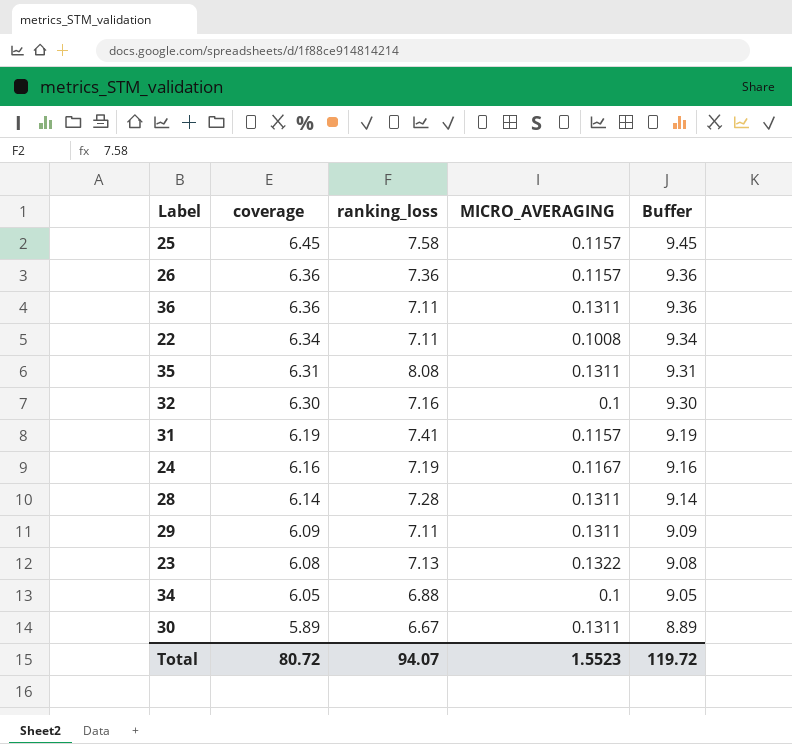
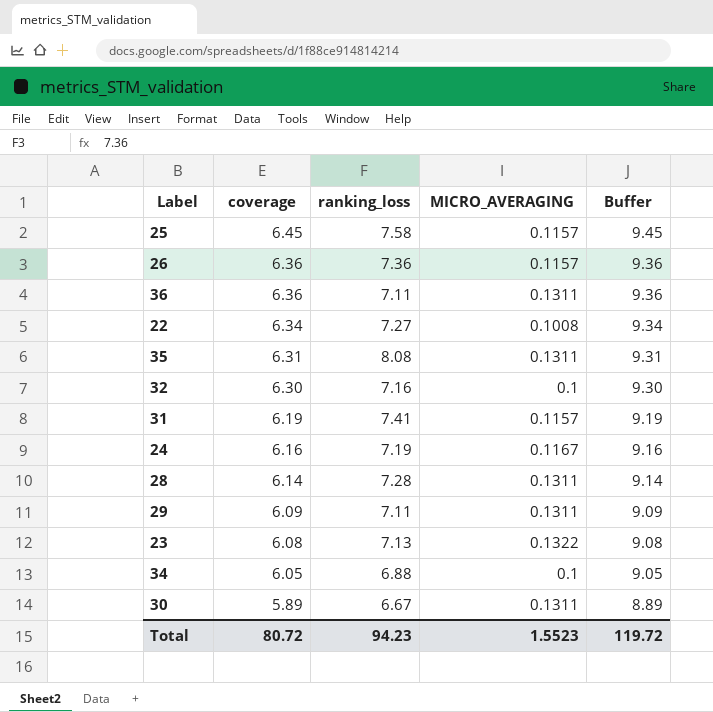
22 | ranking_loss: 7.11 -> 7.27
Total | ranking_loss: 94.07 -> 94.23

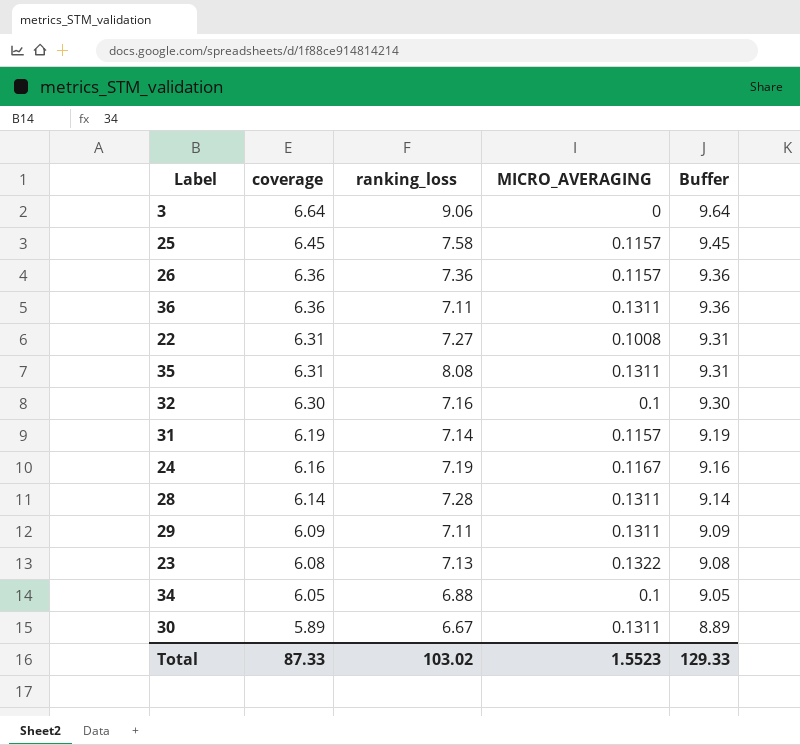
row 3: none -> 6.64 | 9.06 | 0 | 9.64
22 | coverage: 6.34 -> 6.31
22 | Buffer: 9.34 -> 9.31
31 | ranking_loss: 7.41 -> 7.14
Total | coverage: 80.72 -> 87.33
Total | ranking_loss: 94.23 -> 103.02
Total | Buffer: 119.72 -> 129.33

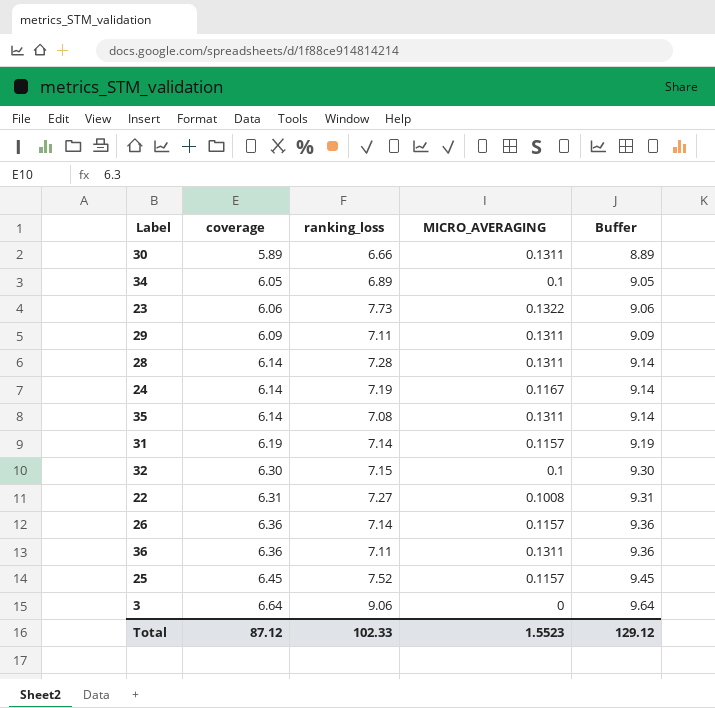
row order: coverage descending -> coverage ascending
30 | ranking_loss: 6.67 -> 6.66
34 | ranking_loss: 6.88 -> 6.89
23 | coverage: 6.08 -> 6.06
23 | ranking_loss: 7.13 -> 7.73
23 | Buffer: 9.08 -> 9.06
24 | coverage: 6.16 -> 6.14
24 | Buffer: 9.16 -> 9.14
35 | coverage: 6.31 -> 6.14
35 | ranking_loss: 8.08 -> 7.08
35 | Buffer: 9.31 -> 9.14
32 | ranking_loss: 7.16 -> 7.15
26 | ranking_loss: 7.36 -> 7.14
25 | ranking_loss: 7.58 -> 7.52
Total | coverage: 87.33 -> 87.12
Total | ranking_loss: 103.02 -> 102.33
Total | Buffer: 129.33 -> 129.12

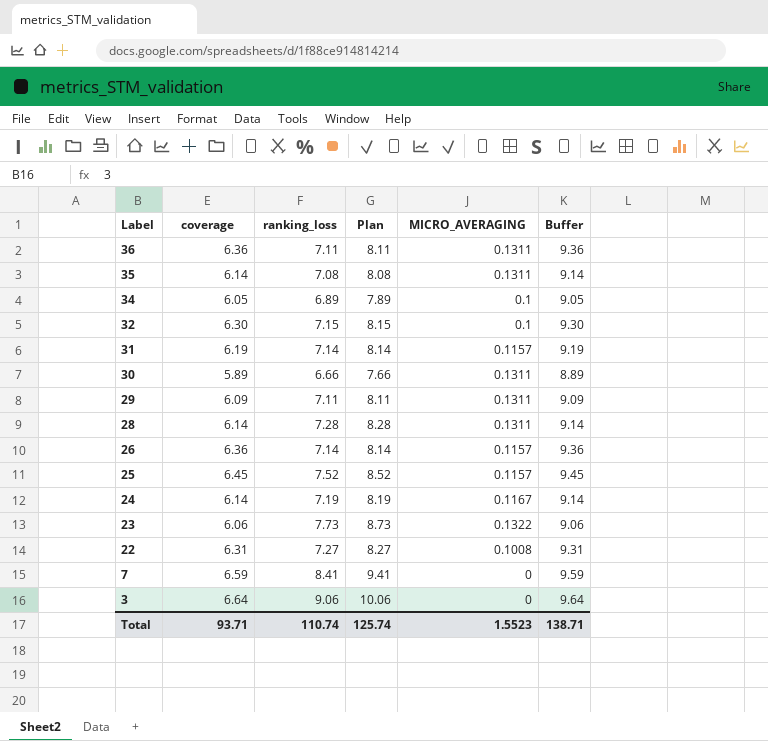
row order: coverage ascending -> Label descending
column Plan | formula: none -> [ranking_loss] + 1
row 7: none -> 6.59 | 8.41 | 9.41 | 0 | 9.59
Total | coverage: 87.12 -> 93.71
Total | ranking_loss: 102.33 -> 110.74
Total | Buffer: 129.12 -> 138.71

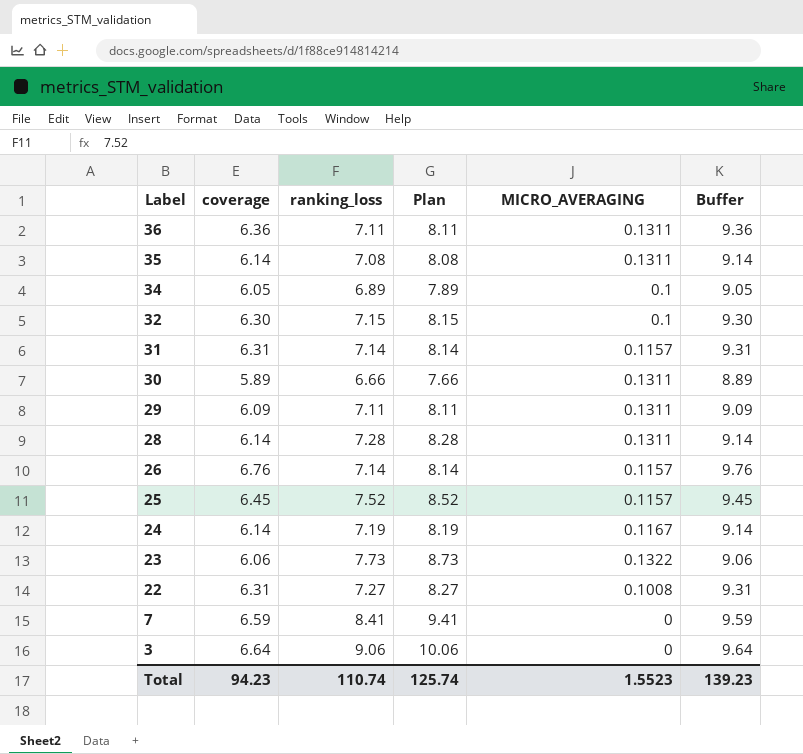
31 | coverage: 6.19 -> 6.31
31 | Buffer: 9.19 -> 9.31
26 | coverage: 6.36 -> 6.76
26 | Buffer: 9.36 -> 9.76
Total | coverage: 93.71 -> 94.23
Total | Buffer: 138.71 -> 139.23

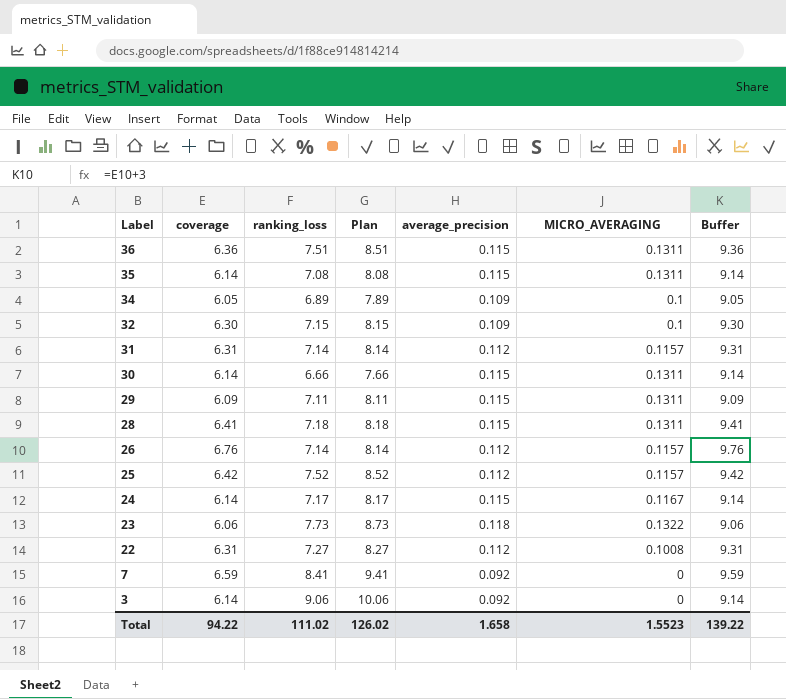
column average_precision | position: none -> 5
36 | ranking_loss: 7.11 -> 7.51
36 | Plan: 8.11 -> 8.51
30 | coverage: 5.89 -> 6.14
30 | Buffer: 8.89 -> 9.14
28 | coverage: 6.14 -> 6.41
28 | ranking_loss: 7.28 -> 7.18
28 | Plan: 8.28 -> 8.18
28 | Buffer: 9.14 -> 9.41
25 | coverage: 6.45 -> 6.42
25 | Buffer: 9.45 -> 9.42
24 | ranking_loss: 7.19 -> 7.17
24 | Plan: 8.19 -> 8.17
3 | coverage: 6.64 -> 6.14
3 | Buffer: 9.64 -> 9.14
Total | coverage: 94.23 -> 94.22
Total | ranking_loss: 110.74 -> 111.02
Total | Plan: 125.74 -> 126.02
Total | Buffer: 139.23 -> 139.22

